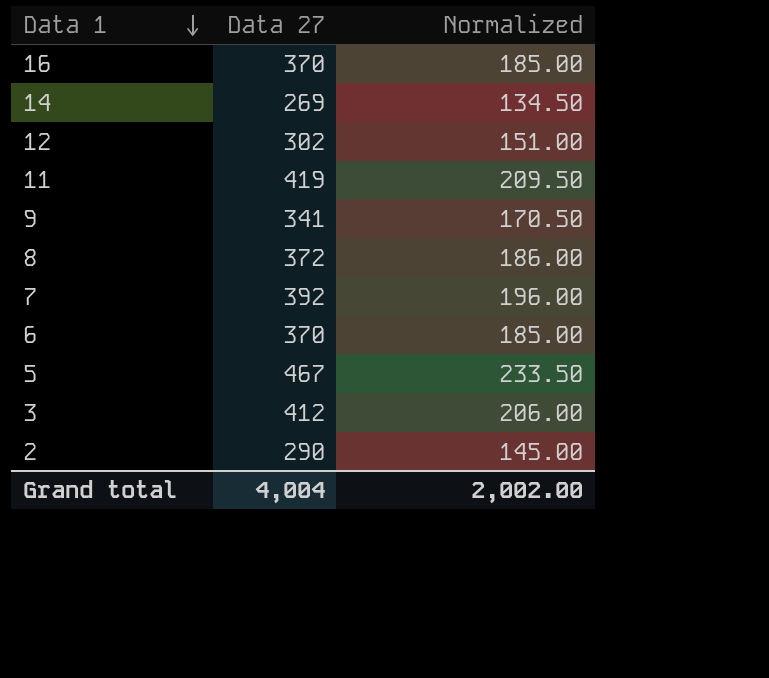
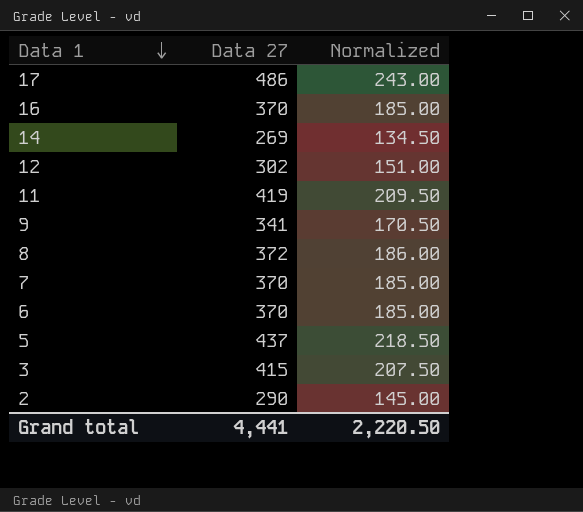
row 17: none -> 486 | 243.00
7 | Data 27: 392 -> 370
7 | Normalized: 196.00 -> 185.00
5 | Data 27: 467 -> 437
5 | Normalized: 233.50 -> 218.50
3 | Data 27: 412 -> 415
3 | Normalized: 206.00 -> 207.50
Grand total | Data 27: 4,004 -> 4,441
Grand total | Normalized: 2,002.00 -> 2,220.50

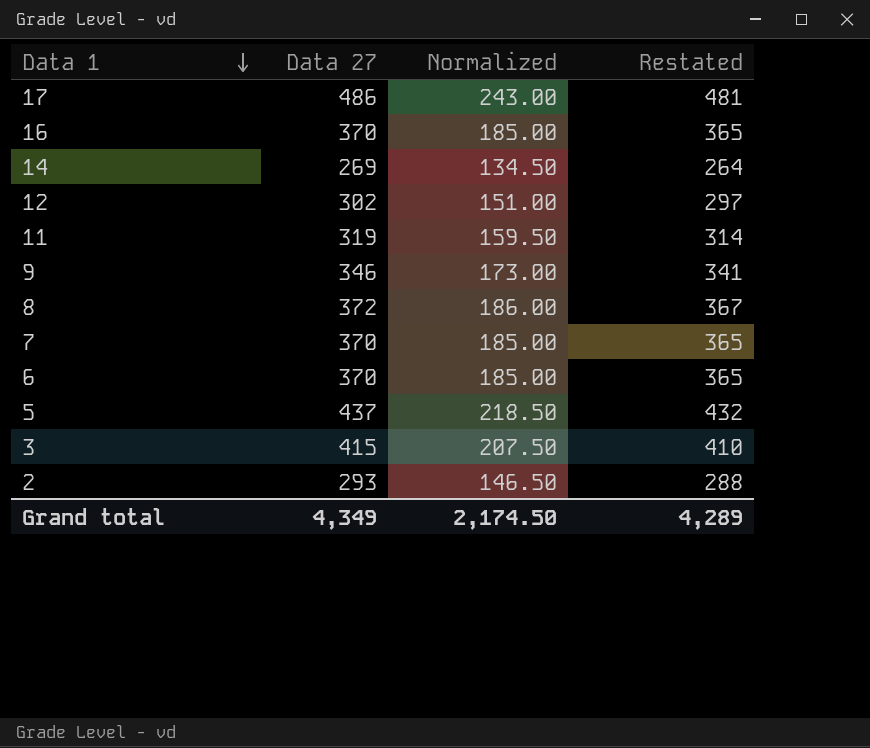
column Restated | formula: none -> [Data 27] - 5
11 | Data 27: 419 -> 319
11 | Normalized: 209.50 -> 159.50
9 | Data 27: 341 -> 346
9 | Normalized: 170.50 -> 173.00
2 | Data 27: 290 -> 293
2 | Normalized: 145.00 -> 146.50
Grand total | Data 27: 4,441 -> 4,349
Grand total | Normalized: 2,220.50 -> 2,174.50

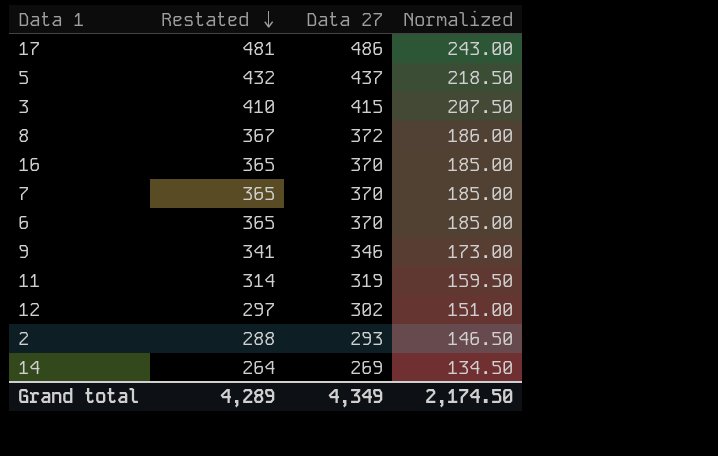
row order: Data 1 descending -> Restated descending
column Restated | position: 4 -> 2

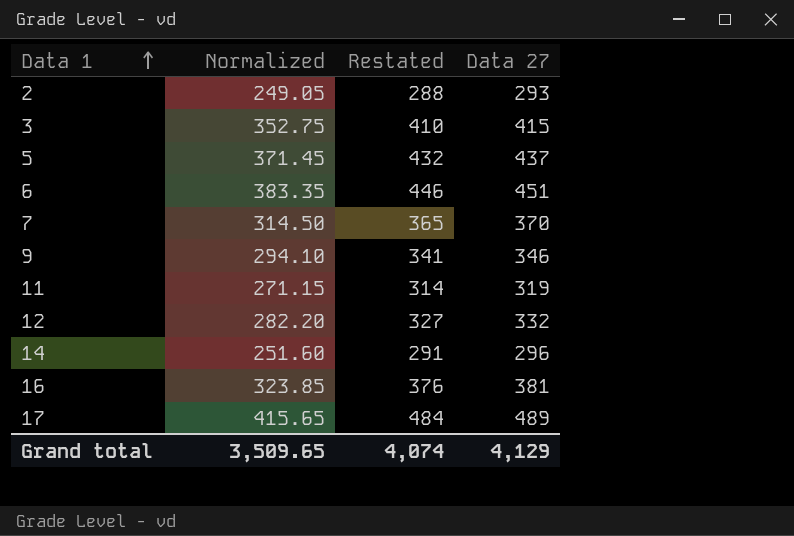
row order: Restated descending -> Data 1 ascending
column Normalized | formula: [Data 27] * 0.5 -> [Data 27] * 0.85
column Normalized | position: 4 -> 2
row 8: 367 | 372 | 186.00 -> none
6 | Restated: 365 -> 446
6 | Data 27: 370 -> 451
12 | Restated: 297 -> 327
12 | Data 27: 302 -> 332
14 | Restated: 264 -> 291
14 | Data 27: 269 -> 296
16 | Restated: 365 -> 376
16 | Data 27: 370 -> 381
17 | Restated: 481 -> 484
17 | Data 27: 486 -> 489
Grand total | Normalized: 2,174.50 -> 3,509.65
Grand total | Restated: 4,289 -> 4,074
Grand total | Data 27: 4,349 -> 4,129

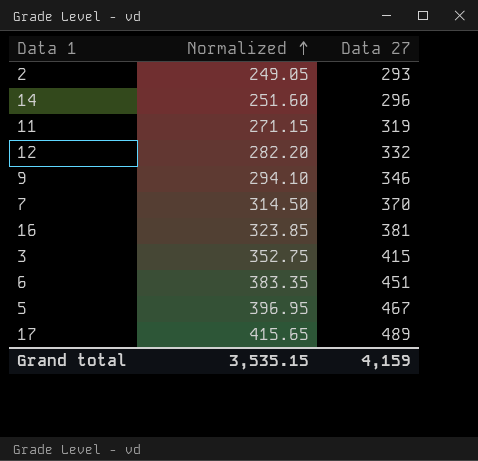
row order: Data 1 ascending -> Normalized ascending
column Restated | formula: [Data 27] - 5 -> none
5 | Normalized: 371.45 -> 396.95
5 | Data 27: 437 -> 467
Grand total | Normalized: 3,509.65 -> 3,535.15
Grand total | Data 27: 4,129 -> 4,159

